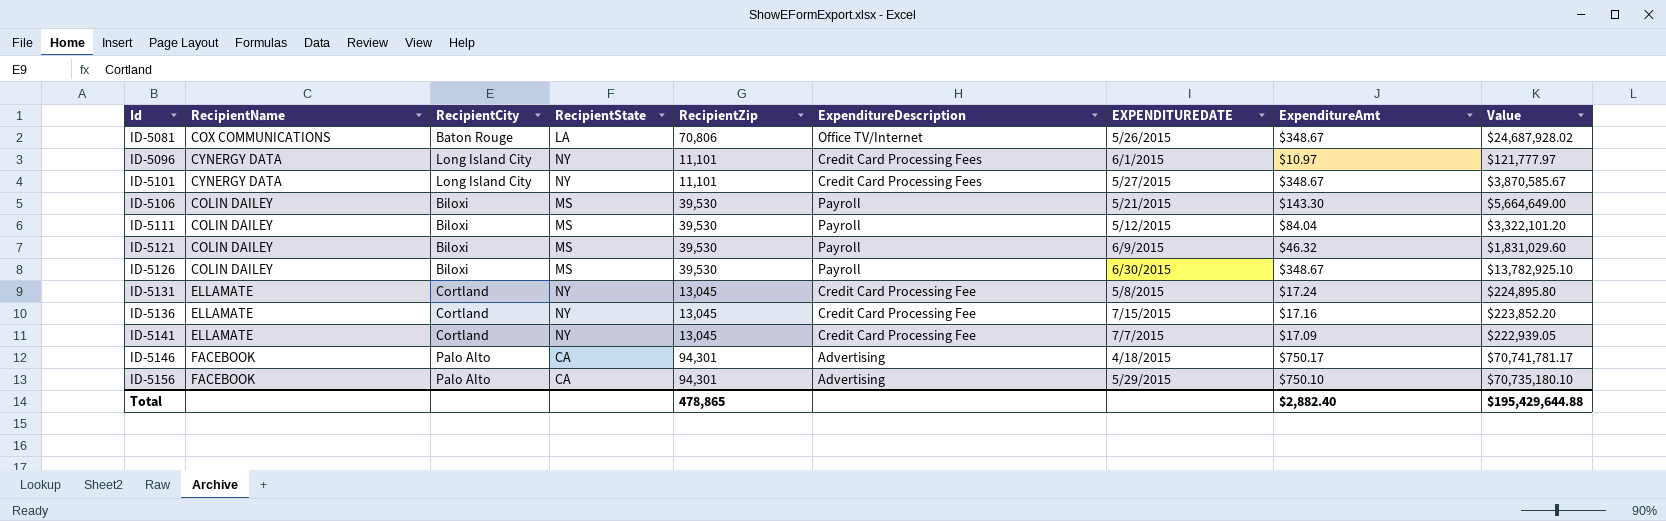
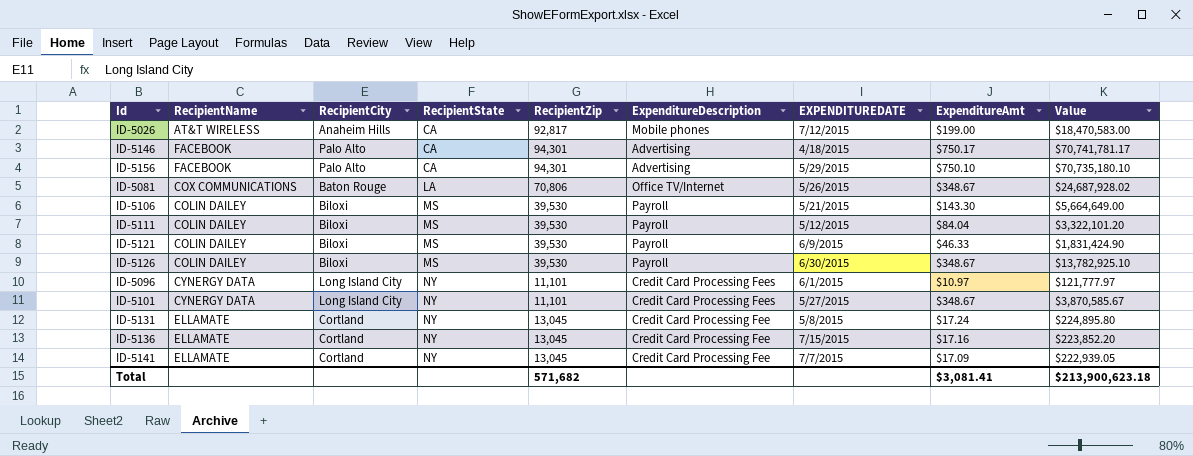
row order: Id ascending -> RecipientState ascending
row ID-5026: none -> AT&T WIRELESS | Anaheim Hills | CA | 92,817 | Mobile phones | 7/12/2015 | $199.00 | $18,470,583.00
ID-5121 | ExpenditureAmt: $46.32 -> $46.33
ID-5121 | Value: $1,831,029.60 -> $1,831,424.90
Total | RecipientZip: 478,865 -> 571,682
Total | ExpenditureAmt: $2,882.40 -> $3,081.41
Total | Value: $195,429,644.88 -> $213,900,623.18

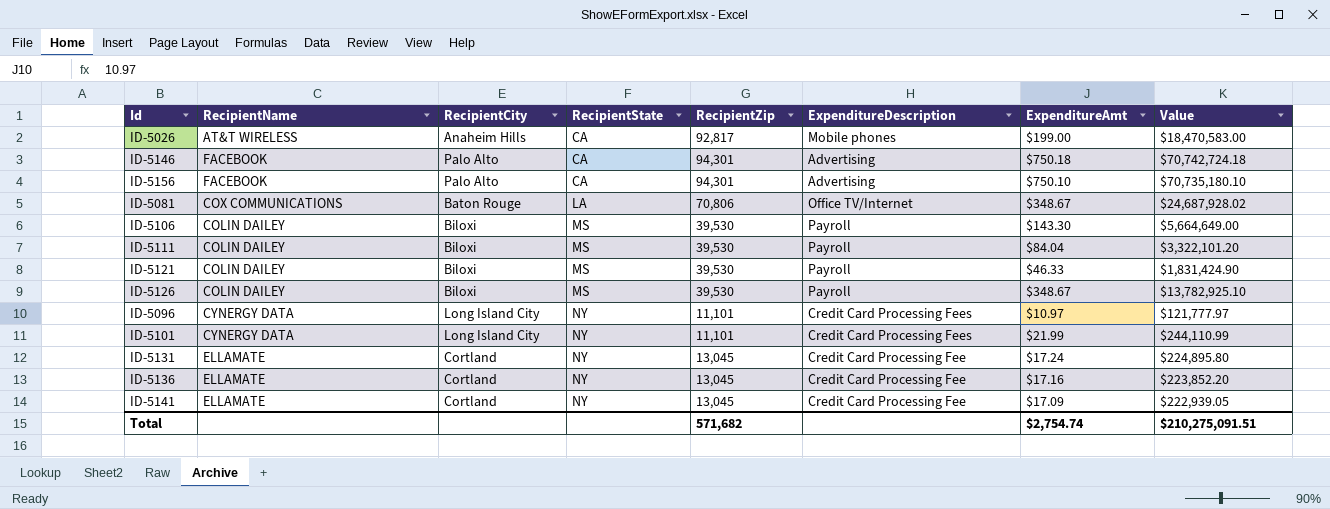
column EXPENDITUREDATE | position: 7 -> none
ID-5146 | ExpenditureAmt: $750.17 -> $750.18
ID-5146 | Value: $70,741,781.17 -> $70,742,724.18
ID-5101 | ExpenditureAmt: $348.67 -> $21.99
ID-5101 | Value: $3,870,585.67 -> $244,110.99
Total | ExpenditureAmt: $3,081.41 -> $2,754.74
Total | Value: $213,900,623.18 -> $210,275,091.51

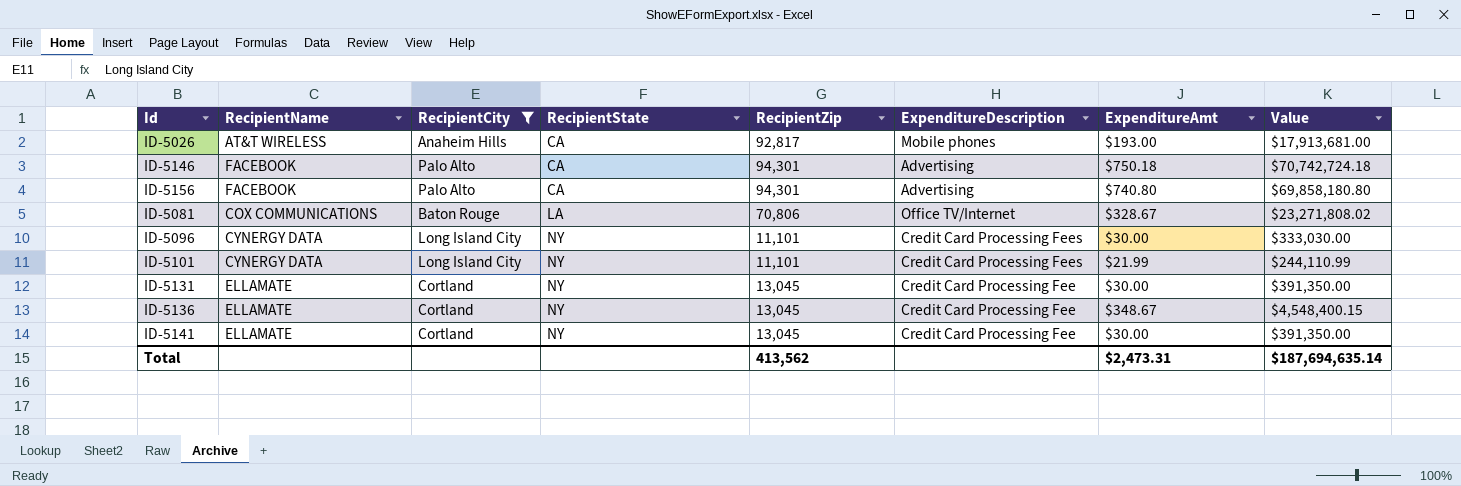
filter: none -> RecipientCity != Biloxi
ID-5026 | ExpenditureAmt: $199.00 -> $193.00
ID-5026 | Value: $18,470,583.00 -> $17,913,681.00
ID-5156 | ExpenditureAmt: $750.10 -> $740.80
ID-5156 | Value: $70,735,180.10 -> $69,858,180.80
ID-5081 | ExpenditureAmt: $348.67 -> $328.67
ID-5081 | Value: $24,687,928.02 -> $23,271,808.02
ID-5096 | ExpenditureAmt: $10.97 -> $30.00
ID-5096 | Value: $121,777.97 -> $333,030.00
ID-5131 | ExpenditureAmt: $17.24 -> $30.00
ID-5131 | Value: $224,895.80 -> $391,350.00
ID-5136 | ExpenditureAmt: $17.16 -> $348.67
ID-5136 | Value: $223,852.20 -> $4,548,400.15
ID-5141 | ExpenditureAmt: $17.09 -> $30.00
ID-5141 | Value: $222,939.05 -> $391,350.00
Total | RecipientZip: 571,682 -> 413,562
Total | ExpenditureAmt: $2,754.74 -> $2,473.31
Total | Value: $210,275,091.51 -> $187,694,635.14

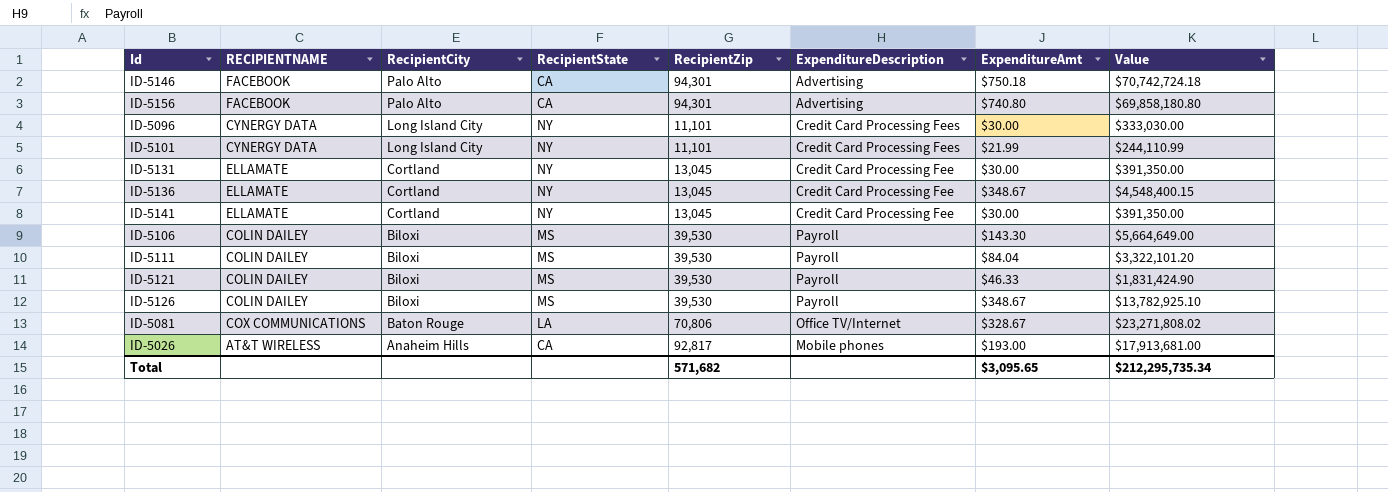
filter: RecipientCity != Biloxi -> none
row order: RecipientState ascending -> RecipientCity descending
column name: RecipientName -> RECIPIENTNAME
Total | RecipientZip: 413,562 -> 571,682
Total | ExpenditureAmt: $2,473.31 -> $3,095.65
Total | Value: $187,694,635.14 -> $212,295,735.34

